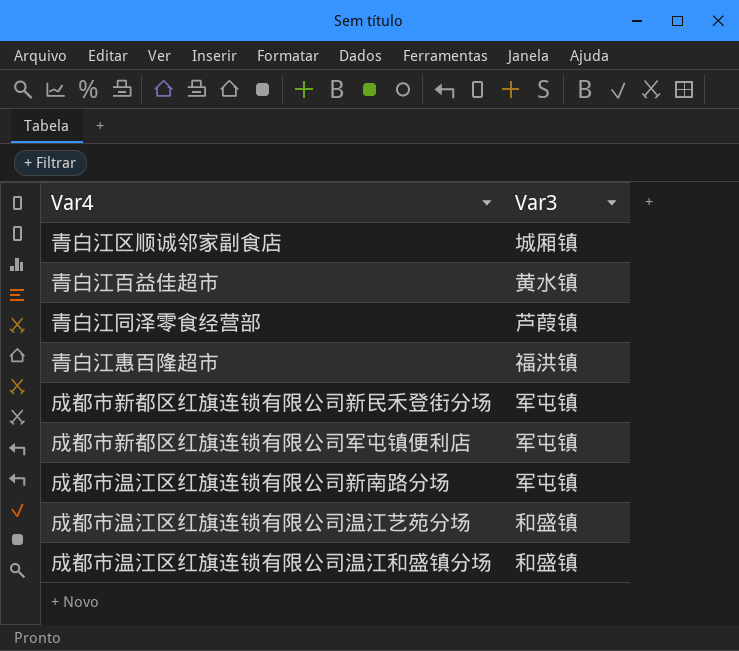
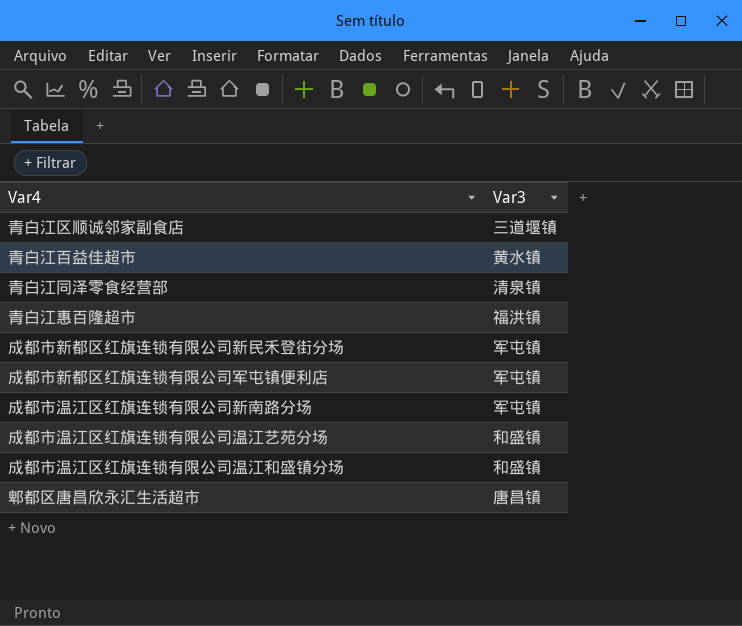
青白江区顺诚邻家副食店 | Var3: 城厢镇 -> 三道堰镇
青白江同泽零食经营部 | Var3: 芦葭镇 -> 清泉镇
row 郫都区唐昌欣永汇生活超市: none -> 唐昌镇

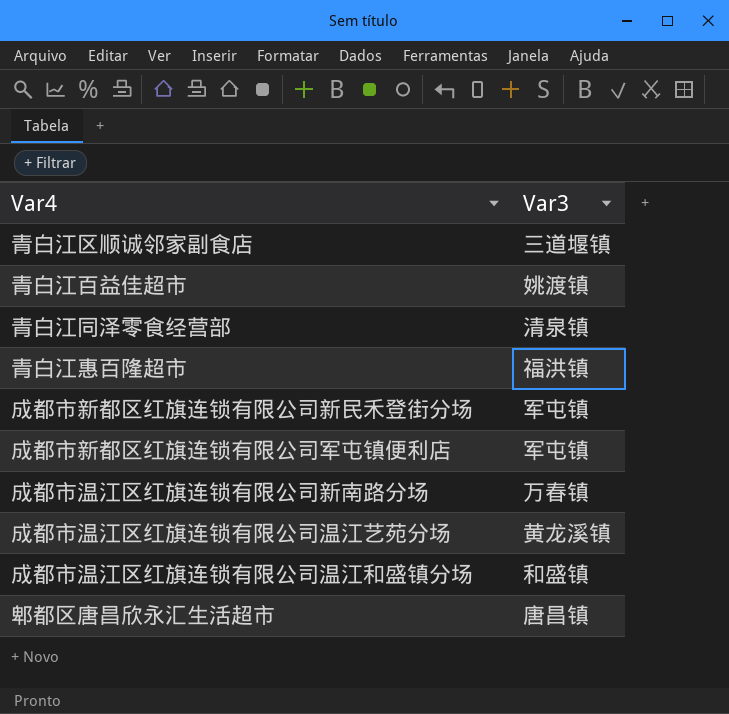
青白江百益佳超市 | Var3: 黄水镇 -> 姚渡镇
成都市温江区红旗连锁有限公司新南路分场 | Var3: 军屯镇 -> 万春镇
成都市温江区红旗连锁有限公司温江艺苑分场 | Var3: 和盛镇 -> 黄龙溪镇

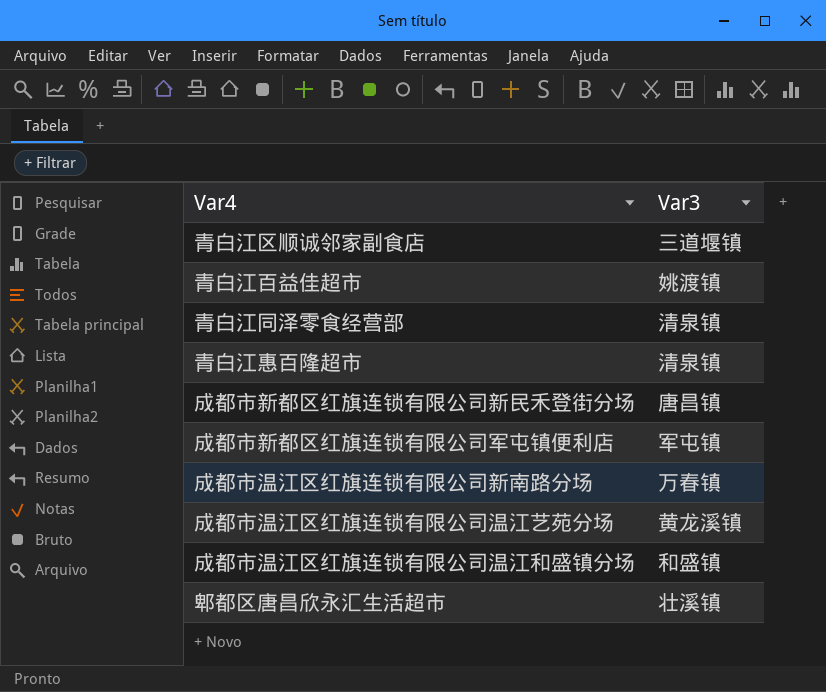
青白江惠百隆超市 | Var3: 福洪镇 -> 清泉镇
成都市新都区红旗连锁有限公司新民禾登街分场 | Var3: 军屯镇 -> 唐昌镇
郫都区唐昌欣永汇生活超市 | Var3: 唐昌镇 -> 壮溪镇

